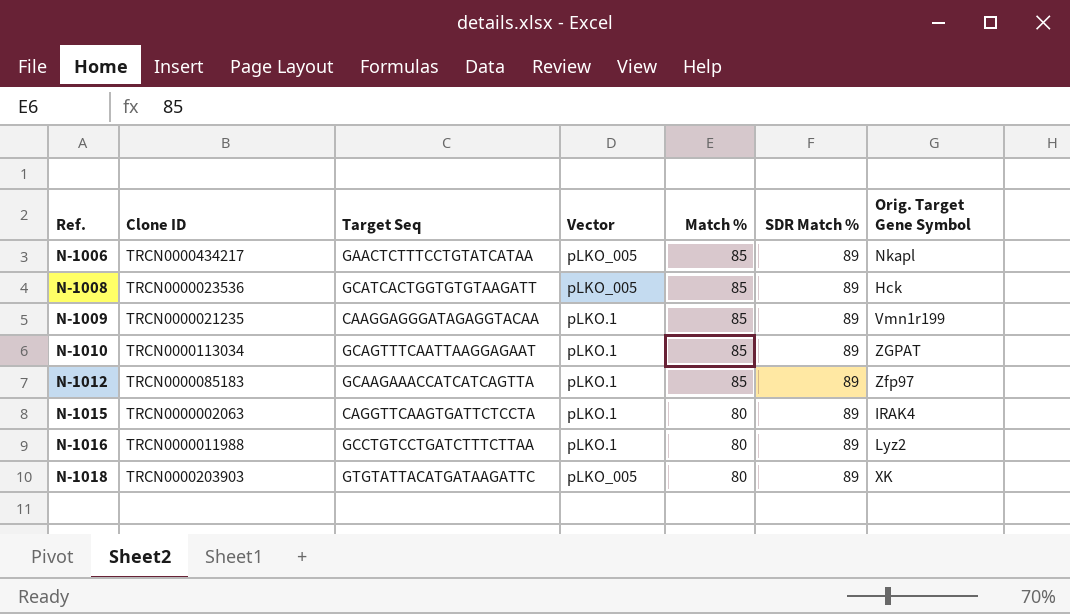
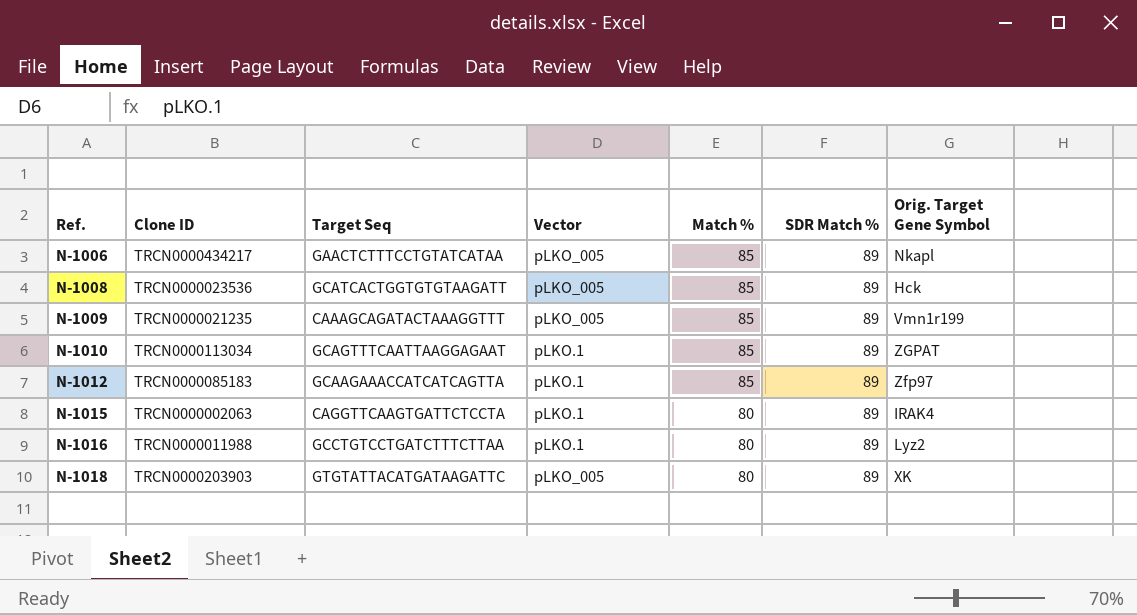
N-1009 | Target Seq: CAAGGAGGGATAGAGGTACAA -> CAAAGCAGATACTAAAGGTTT
N-1009 | Vector: pLKO.1 -> pLKO_005

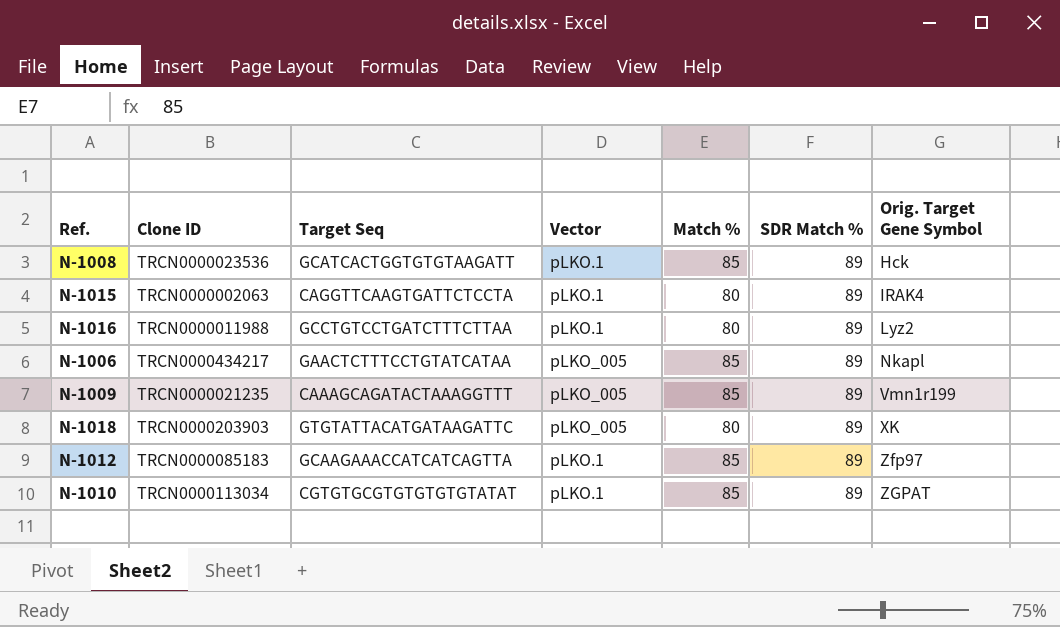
row order: Ref. ascending -> Orig. Target Gene Symbol ascending
N-1008 | Vector: pLKO_005 -> pLKO.1
N-1010 | Target Seq: GCAGTTTCAATTAAGGAGAAT -> CGTGTGCGTGTGTGTGTATAT

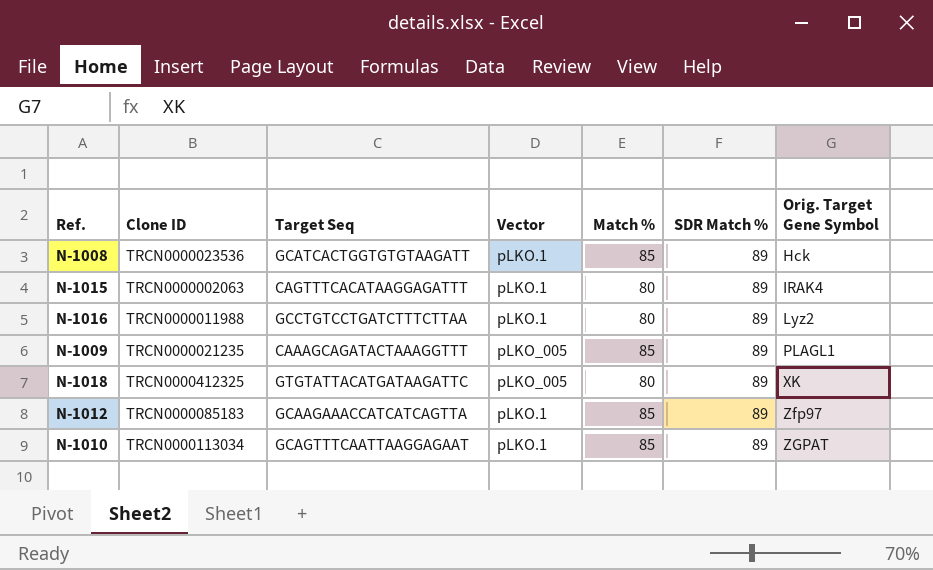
row N-1006: TRCN0000434217 | GAACTCTTTCCTGTATCATAA | pLKO_005 | 85 | 89 | Nkapl -> none
N-1015 | Target Seq: CAGGTTCAAGTGATTCTCCTA -> CAGTTTCACATAAGGAGATTT
N-1009 | Orig. Target Gene Symbol: Vmn1r199 -> PLAGL1
N-1018 | Clone ID: TRCN0000203903 -> TRCN0000412325
N-1010 | Target Seq: CGTGTGCGTGTGTGTGTATAT -> GCAGTTTCAATTAAGGAGAAT

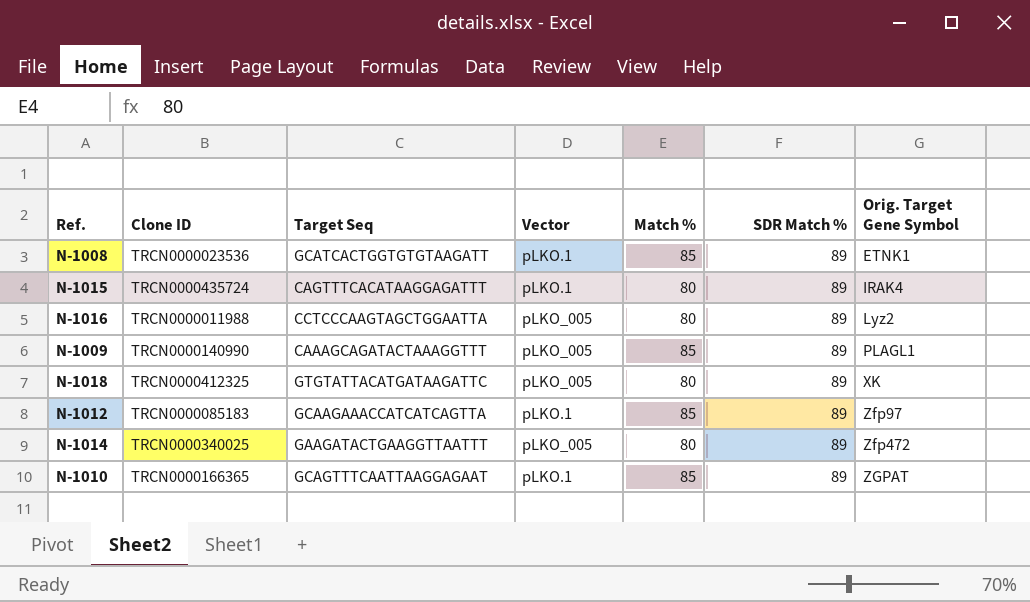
N-1008 | Orig. Target Gene Symbol: Hck -> ETNK1
N-1015 | Clone ID: TRCN0000002063 -> TRCN0000435724
N-1016 | Target Seq: GCCTGTCCTGATCTTTCTTAA -> CCTCCCAAGTAGCTGGAATTA
N-1016 | Vector: pLKO.1 -> pLKO_005
N-1009 | Clone ID: TRCN0000021235 -> TRCN0000140990
row N-1014: none -> TRCN0000340025 | GAAGATACTGAAGGTTAATTT | pLKO_005 | 80 | 89 | Zfp472
N-1010 | Clone ID: TRCN0000113034 -> TRCN0000166365

